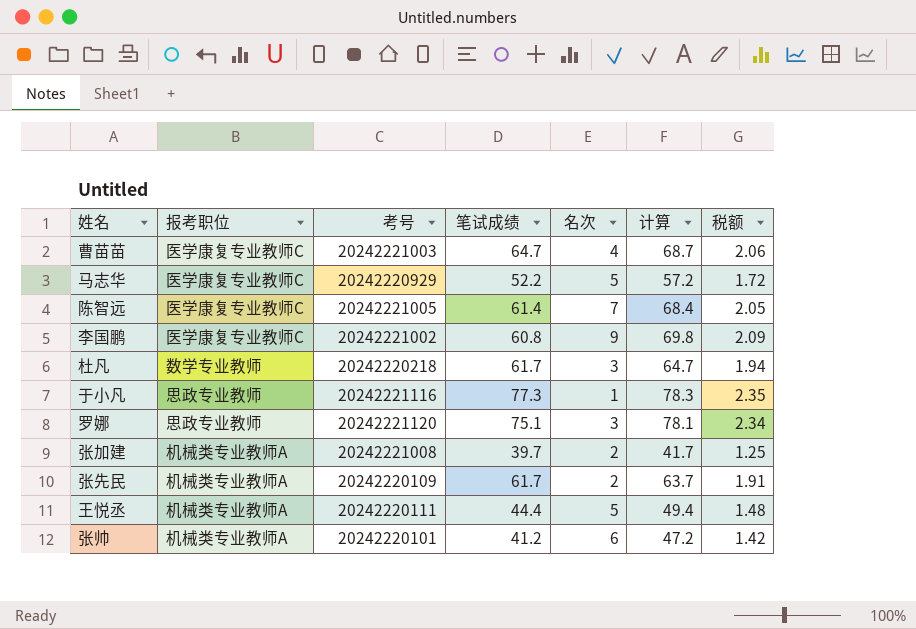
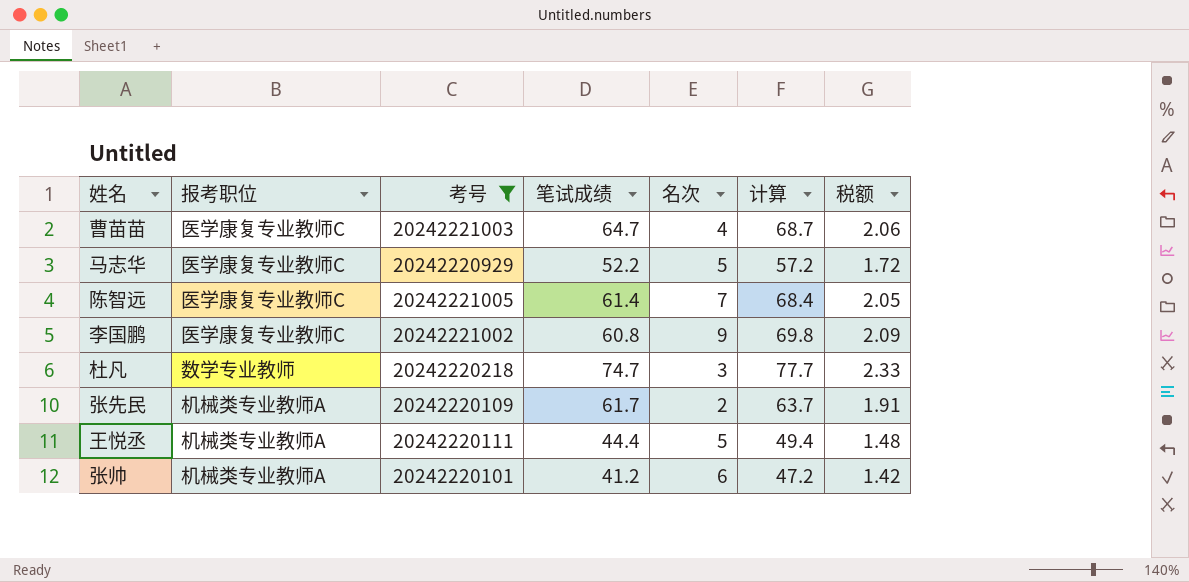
filter: none -> 考号 <= 20242221005
杜凡 | 笔试成绩: 61.7 -> 74.7
杜凡 | 计算: 64.7 -> 77.7
杜凡 | 税额: 1.94 -> 2.33

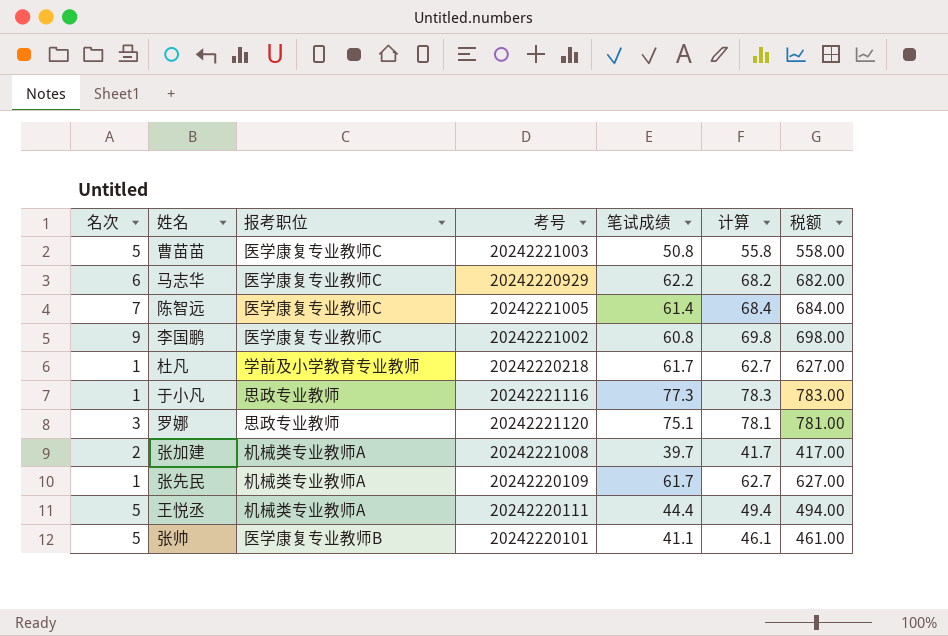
filter: 考号 <= 20242221005 -> none
column 名次 | position: 5 -> 1
column 税额 | formula: [计算] * 0.03 -> [计算] * 10
曹苗苗 | 名次: 4 -> 5
曹苗苗 | 笔试成绩: 64.7 -> 50.8
曹苗苗 | 计算: 68.7 -> 55.8
马志华 | 名次: 5 -> 6
马志华 | 笔试成绩: 52.2 -> 62.2
马志华 | 计算: 57.2 -> 68.2
杜凡 | 名次: 3 -> 1
杜凡 | 报考职位: 数学专业教师 -> 学前及小学教育专业教师
杜凡 | 笔试成绩: 74.7 -> 61.7
杜凡 | 计算: 77.7 -> 62.7
张先民 | 名次: 2 -> 1
张先民 | 计算: 63.7 -> 62.7
张帅 | 名次: 6 -> 5
张帅 | 报考职位: 机械类专业教师A -> 医学康复专业教师B
张帅 | 笔试成绩: 41.2 -> 41.1
张帅 | 计算: 47.2 -> 46.1

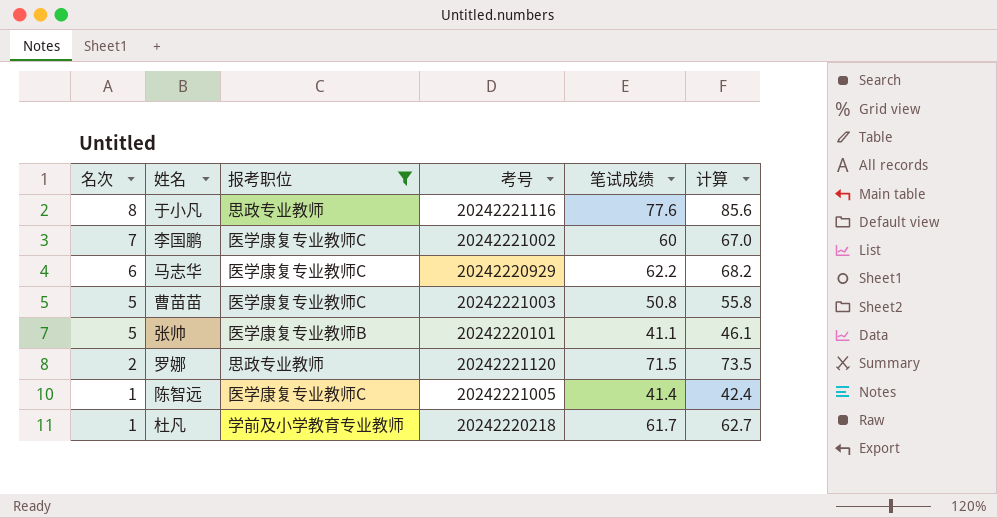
filter: none -> 报考职位 != 机械类专业教师A
row order: none -> 名次 descending
column 税额 | formula: [计算] * 10 -> none
于小凡 | 名次: 1 -> 8
于小凡 | 笔试成绩: 77.3 -> 77.6
于小凡 | 计算: 78.3 -> 85.6
李国鹏 | 名次: 9 -> 7
李国鹏 | 笔试成绩: 60.8 -> 60
李国鹏 | 计算: 69.8 -> 67.0
罗娜 | 名次: 3 -> 2
罗娜 | 笔试成绩: 75.1 -> 71.5
罗娜 | 计算: 78.1 -> 73.5
陈智远 | 名次: 7 -> 1
陈智远 | 笔试成绩: 61.4 -> 41.4
陈智远 | 计算: 68.4 -> 42.4

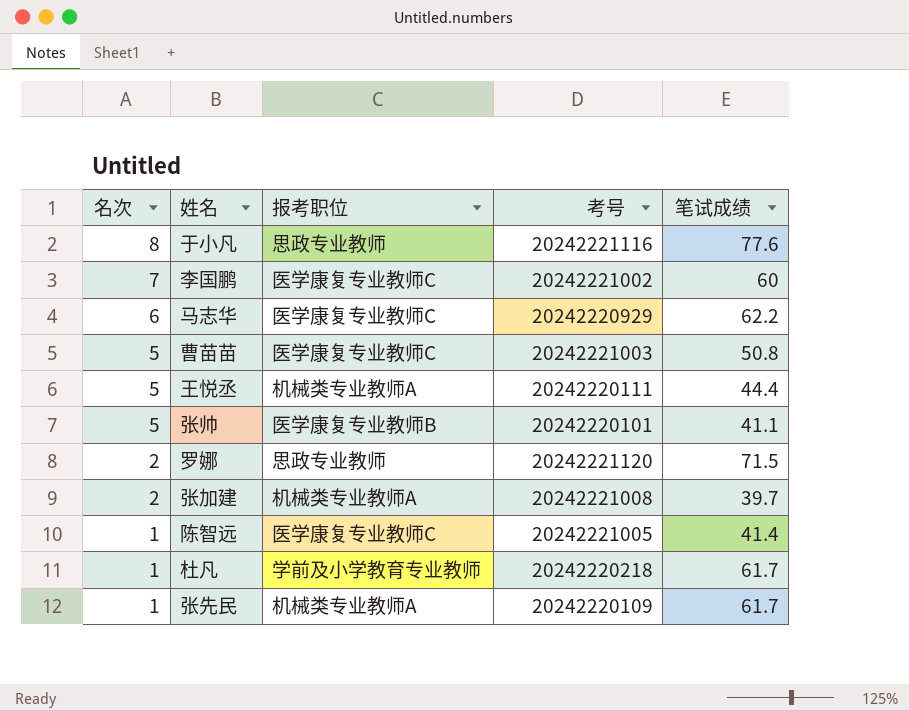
filter: 报考职位 != 机械类专业教师A -> none
column 计算 | formula: [名次] + [笔试成绩] -> none

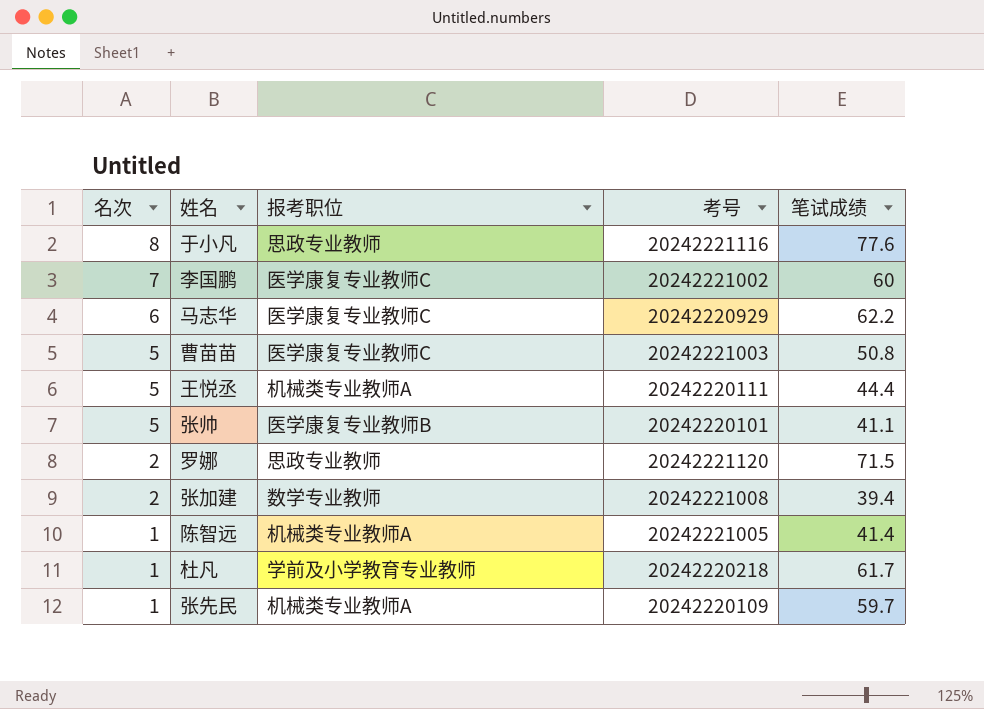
张加建 | 报考职位: 机械类专业教师A -> 数学专业教师
张加建 | 笔试成绩: 39.7 -> 39.4
陈智远 | 报考职位: 医学康复专业教师C -> 机械类专业教师A
张先民 | 笔试成绩: 61.7 -> 59.7

